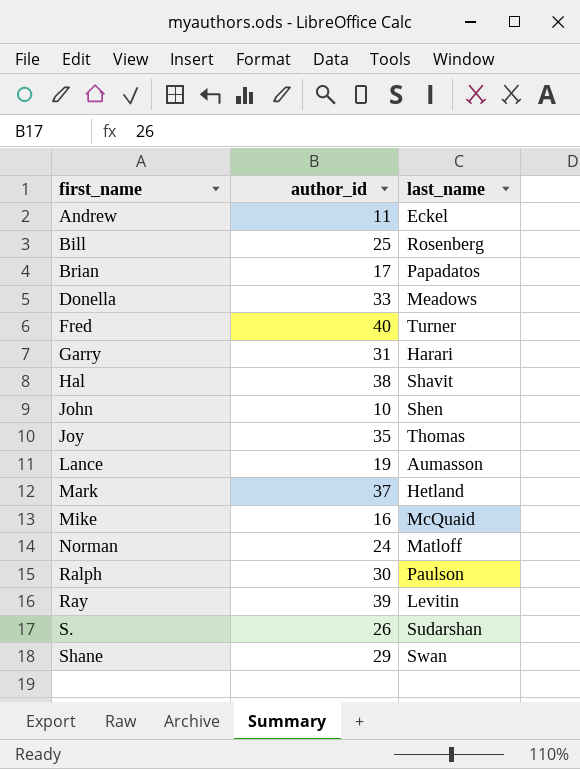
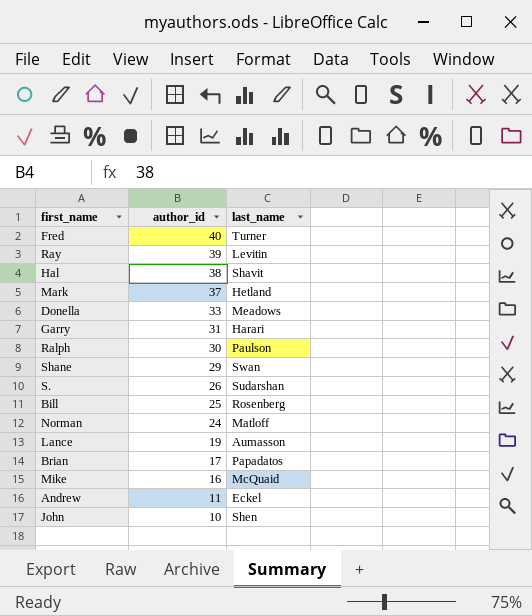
row order: first_name ascending -> author_id descending
row Joy: 35 | Thomas -> none

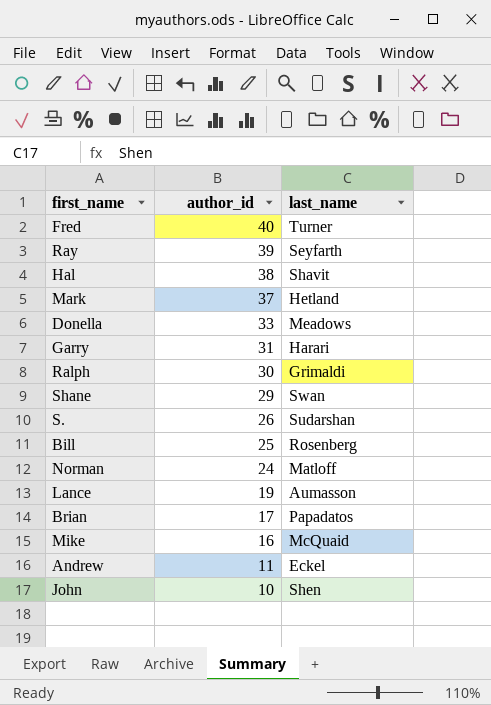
Ray | last_name: Levitin -> Seyfarth
Ralph | last_name: Paulson -> Grimaldi

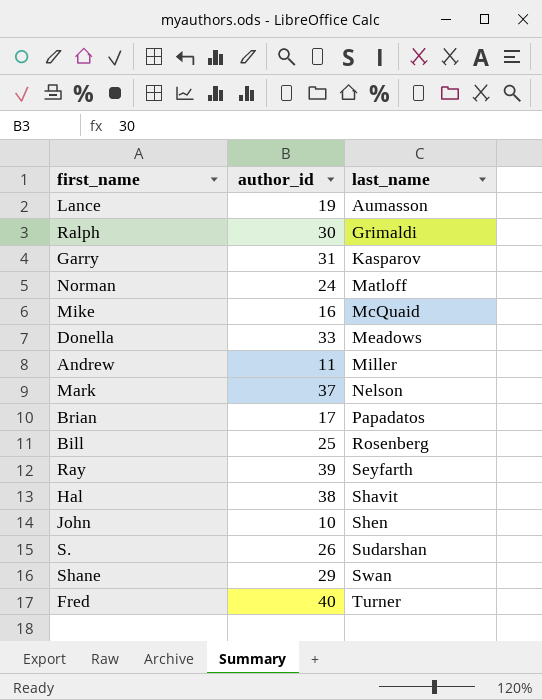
row order: author_id descending -> last_name ascending
Garry | last_name: Harari -> Kasparov
Andrew | last_name: Eckel -> Miller
Mark | last_name: Hetland -> Nelson

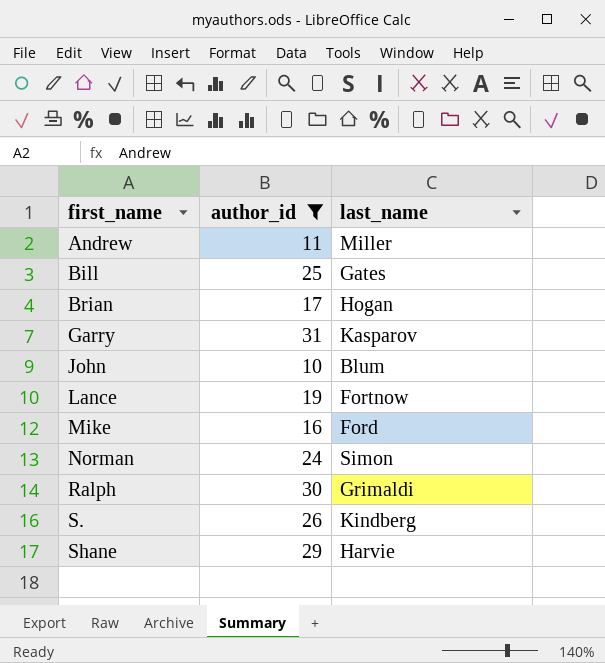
filter: none -> author_id <= 31
row order: last_name ascending -> first_name ascending
Bill | last_name: Rosenberg -> Gates
Brian | last_name: Papadatos -> Hogan
John | last_name: Shen -> Blum
Lance | last_name: Aumasson -> Fortnow
Mike | last_name: McQuaid -> Ford
Norman | last_name: Matloff -> Simon
S. | last_name: Sudarshan -> Kindberg
Shane | last_name: Swan -> Harvie

